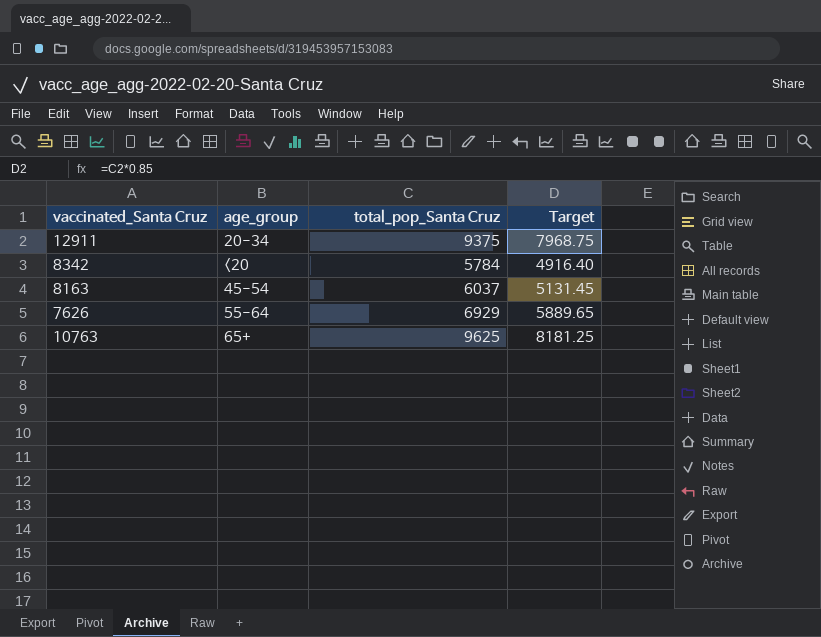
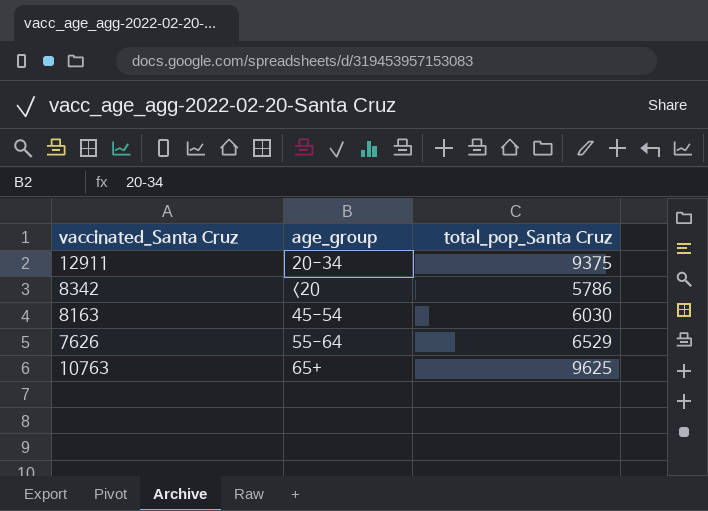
column Target | formula: [total_pop_Santa Cruz] * 0.85 -> none
8342 | total_pop_Santa Cruz: 5784 -> 5786
8163 | total_pop_Santa Cruz: 6037 -> 6030
7626 | total_pop_Santa Cruz: 6929 -> 6529

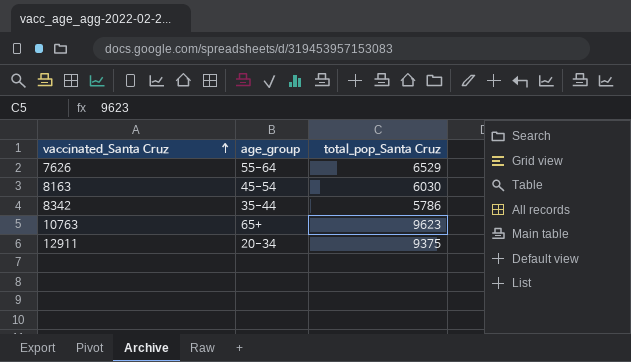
row order: none -> vaccinated_Santa Cruz ascending
8342 | age_group: <20 -> 35-44
10763 | total_pop_Santa Cruz: 9625 -> 9623

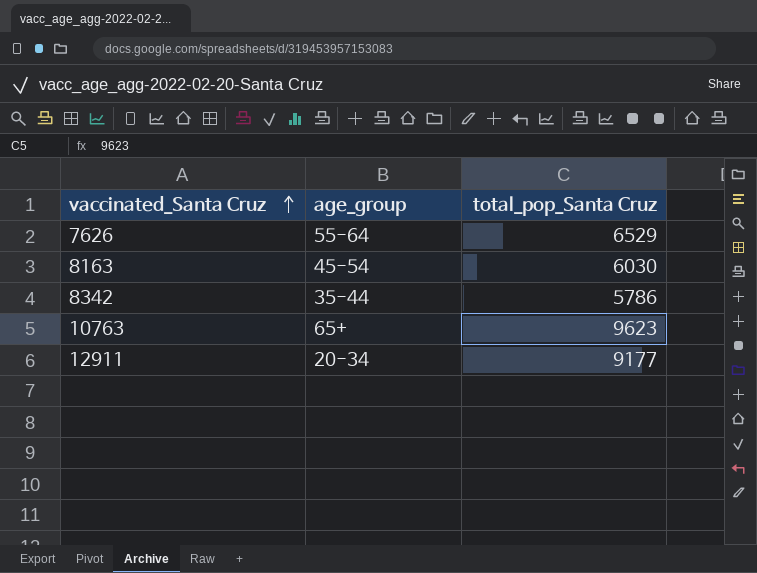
12911 | total_pop_Santa Cruz: 9375 -> 9177

